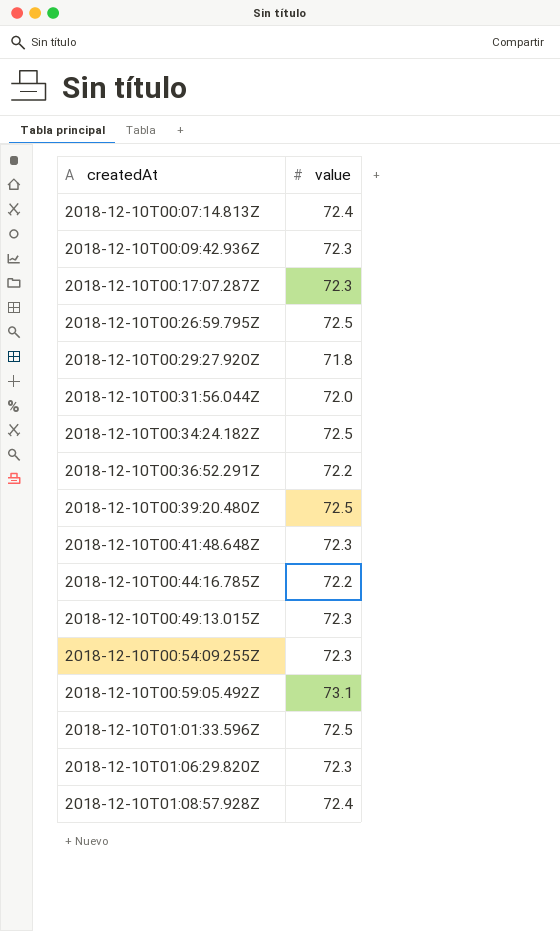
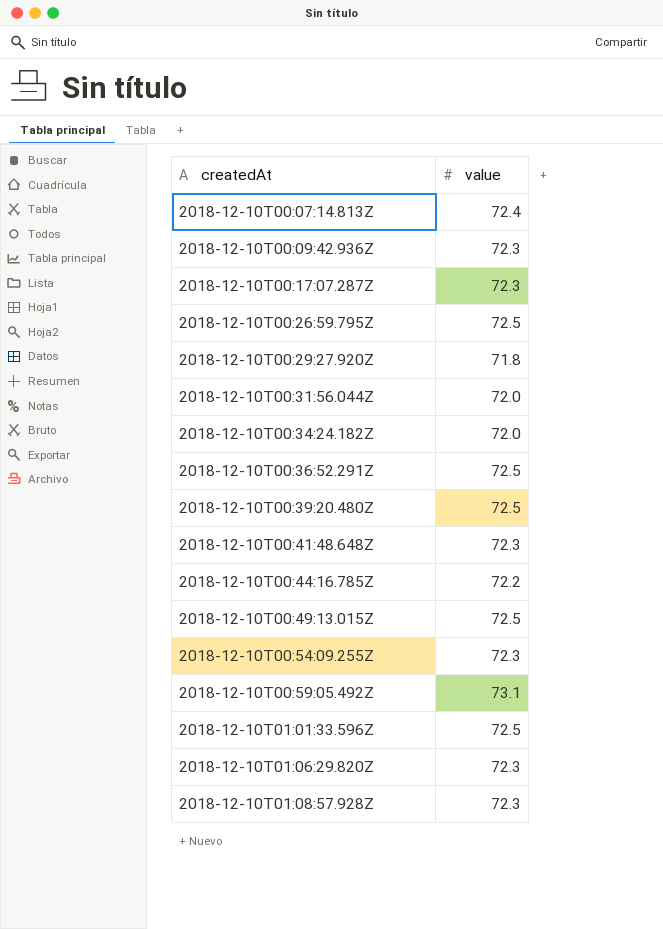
2018-12-10T00:34:24.182Z | value: 72.5 -> 72.0
2018-12-10T00:36:52.291Z | value: 72.2 -> 72.5
2018-12-10T00:49:13.015Z | value: 72.3 -> 72.5
2018-12-10T01:08:57.928Z | value: 72.4 -> 72.3

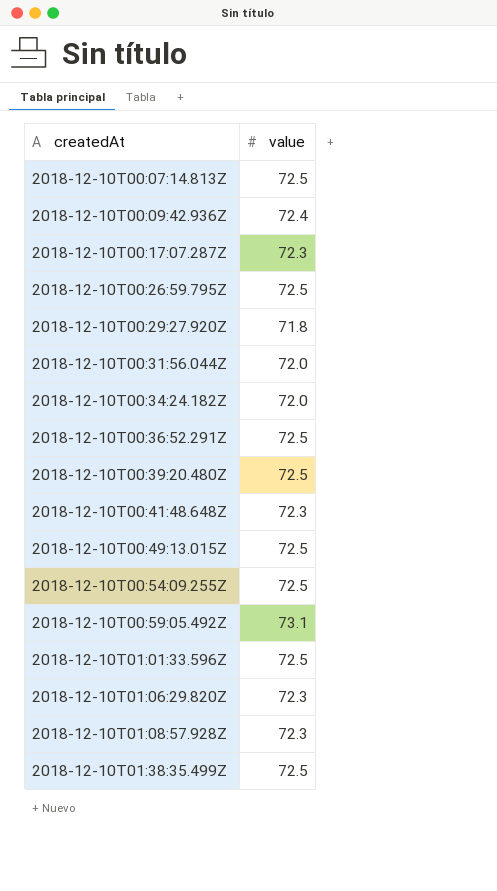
row 2018-12-10T00:44:16.785Z: 72.2 -> none
2018-12-10T00:07:14.813Z | value: 72.4 -> 72.5
2018-12-10T00:09:42.936Z | value: 72.3 -> 72.4
2018-12-10T00:54:09.255Z | value: 72.3 -> 72.5
row 2018-12-10T01:38:35.499Z: none -> 72.5

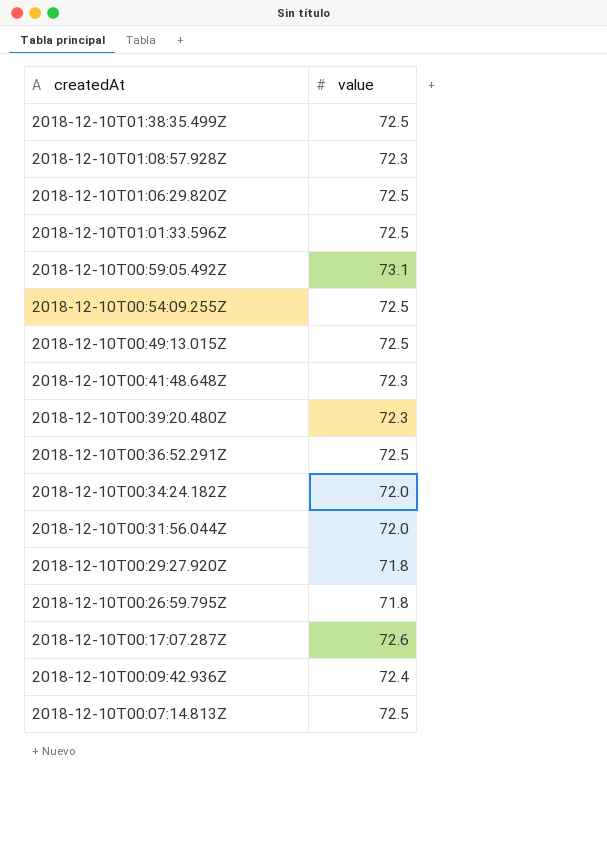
row order: createdAt ascending -> createdAt descending
2018-12-10T01:06:29.820Z | value: 72.3 -> 72.5
2018-12-10T00:39:20.480Z | value: 72.5 -> 72.3
2018-12-10T00:26:59.795Z | value: 72.5 -> 71.8
2018-12-10T00:17:07.287Z | value: 72.3 -> 72.6

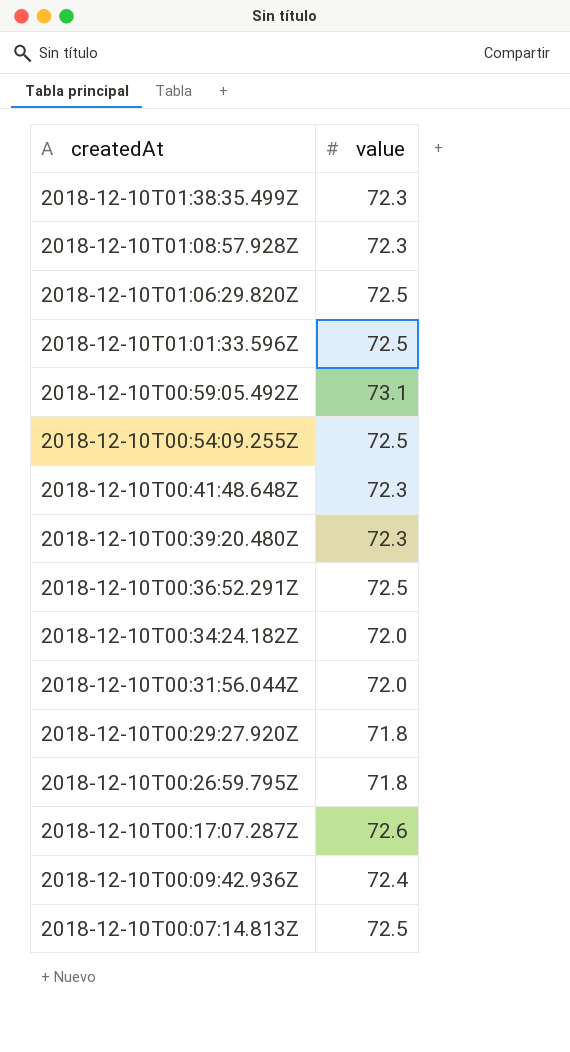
row 2018-12-10T00:49:13.015Z: 72.5 -> none
2018-12-10T01:38:35.499Z | value: 72.5 -> 72.3

